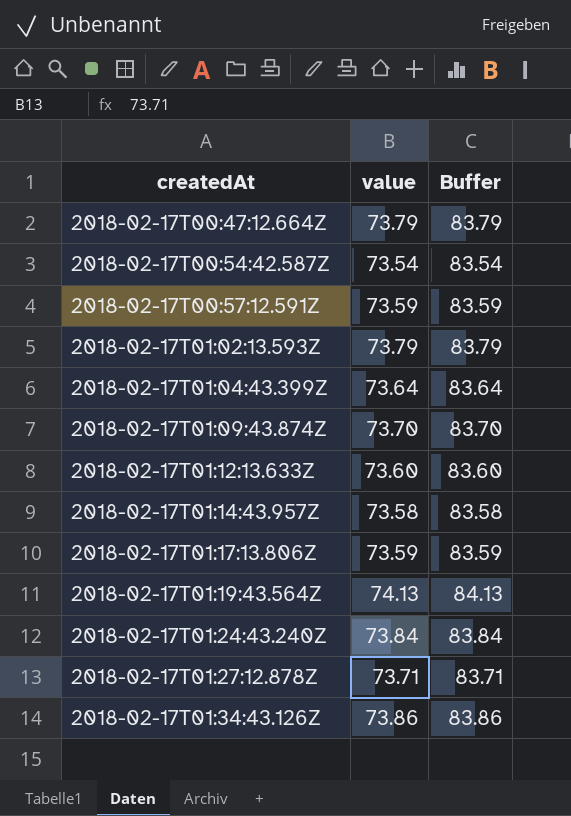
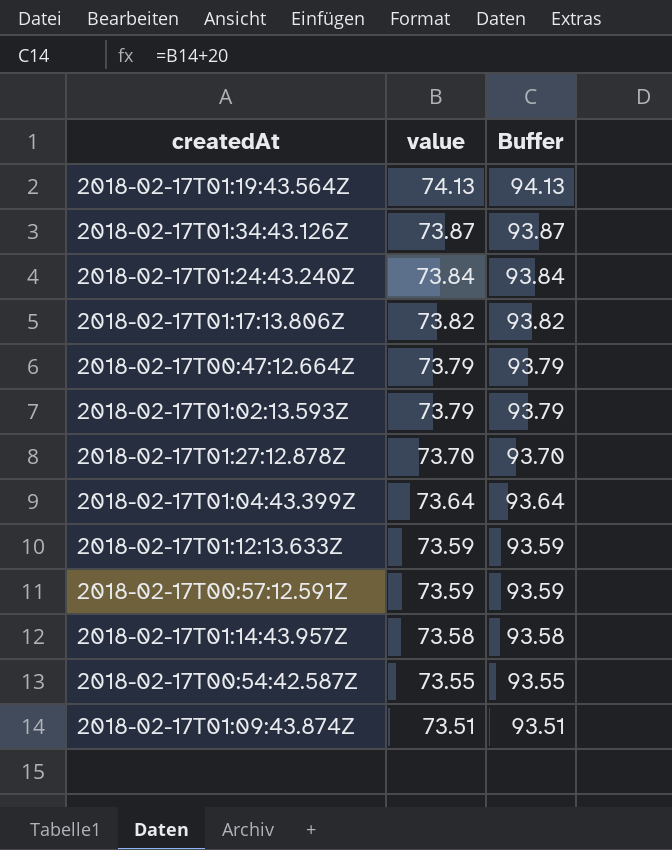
row order: createdAt ascending -> value descending
column Buffer | formula: [value] + 10 -> [value] + 20
2018-02-17T01:34:43.126Z | value: 73.86 -> 73.87
2018-02-17T01:17:13.806Z | value: 73.59 -> 73.82
2018-02-17T01:27:12.878Z | value: 73.71 -> 73.70
2018-02-17T01:12:13.633Z | value: 73.60 -> 73.59
2018-02-17T00:54:42.587Z | value: 73.54 -> 73.55
2018-02-17T01:09:43.874Z | value: 73.70 -> 73.51

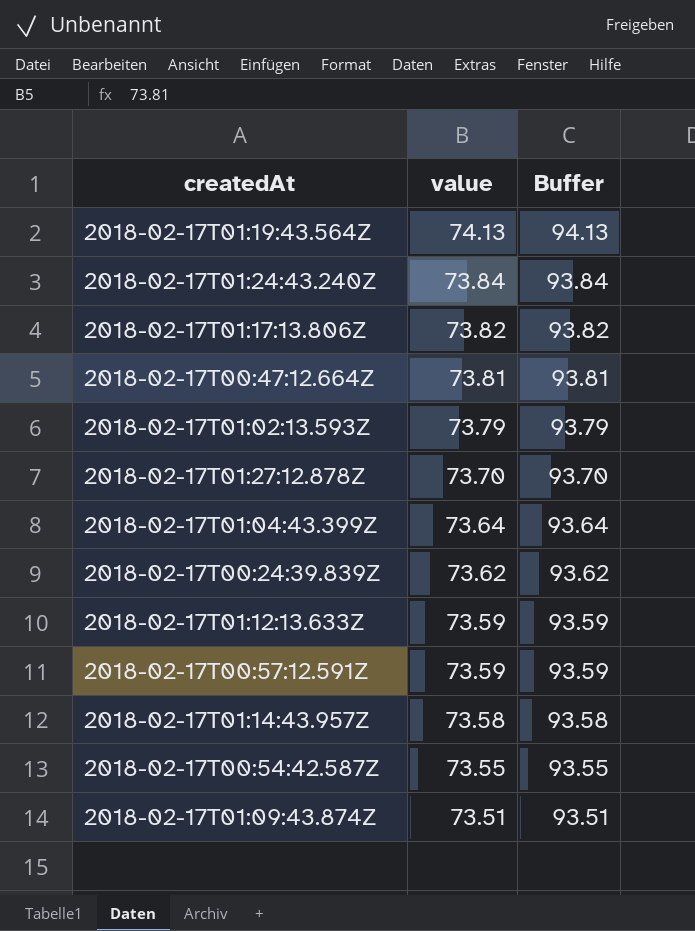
row 2018-02-17T01:34:43.126Z: 73.87 | 93.87 -> none
2018-02-17T00:47:12.664Z | value: 73.79 -> 73.81
2018-02-17T00:47:12.664Z | Buffer: 93.79 -> 93.81
row 2018-02-17T00:24:39.839Z: none -> 73.62 | 93.62

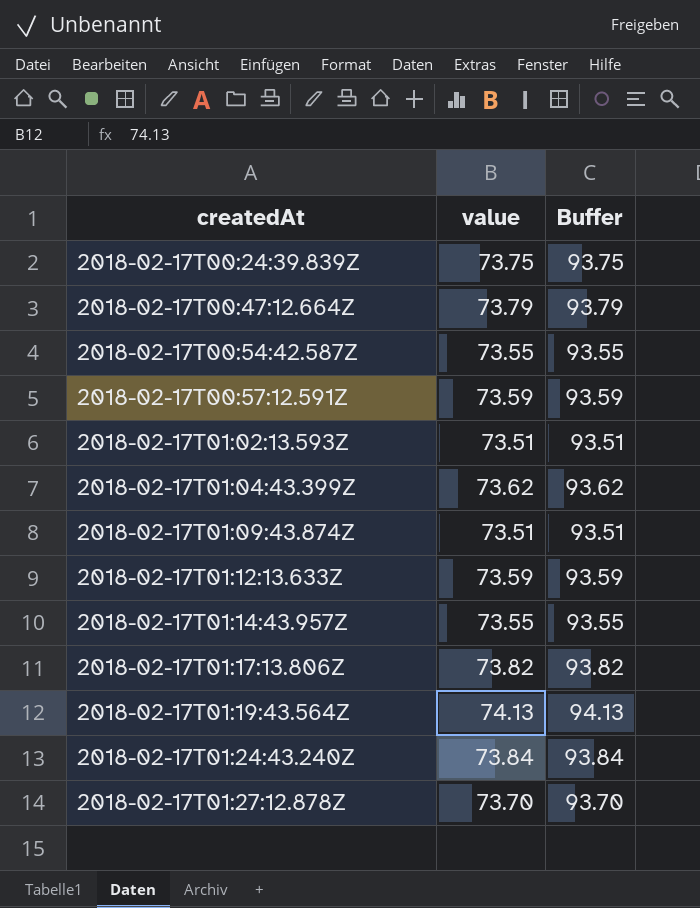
row order: value descending -> createdAt ascending
2018-02-17T00:24:39.839Z | value: 73.62 -> 73.75
2018-02-17T00:24:39.839Z | Buffer: 93.62 -> 93.75
2018-02-17T00:47:12.664Z | value: 73.81 -> 73.79
2018-02-17T00:47:12.664Z | Buffer: 93.81 -> 93.79
2018-02-17T01:02:13.593Z | value: 73.79 -> 73.51
2018-02-17T01:02:13.593Z | Buffer: 93.79 -> 93.51
2018-02-17T01:04:43.399Z | value: 73.64 -> 73.62
2018-02-17T01:04:43.399Z | Buffer: 93.64 -> 93.62
2018-02-17T01:14:43.957Z | value: 73.58 -> 73.55
2018-02-17T01:14:43.957Z | Buffer: 93.58 -> 93.55

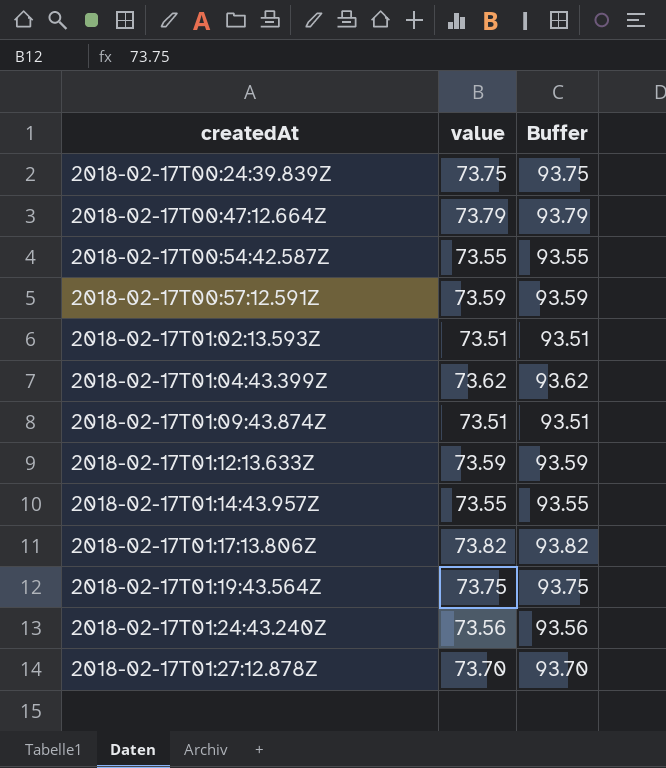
2018-02-17T01:19:43.564Z | value: 74.13 -> 73.75
2018-02-17T01:19:43.564Z | Buffer: 94.13 -> 93.75
2018-02-17T01:24:43.240Z | value: 73.84 -> 73.56
2018-02-17T01:24:43.240Z | Buffer: 93.84 -> 93.56

